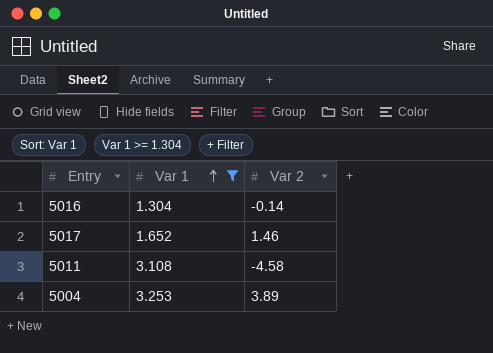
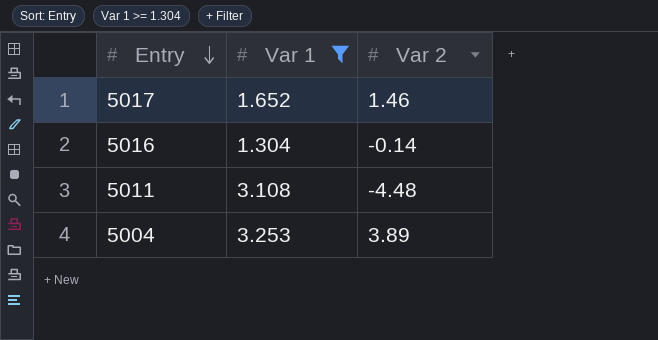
row order: Var 1 ascending -> Entry descending
5011 | Var 2: -4.58 -> -4.48

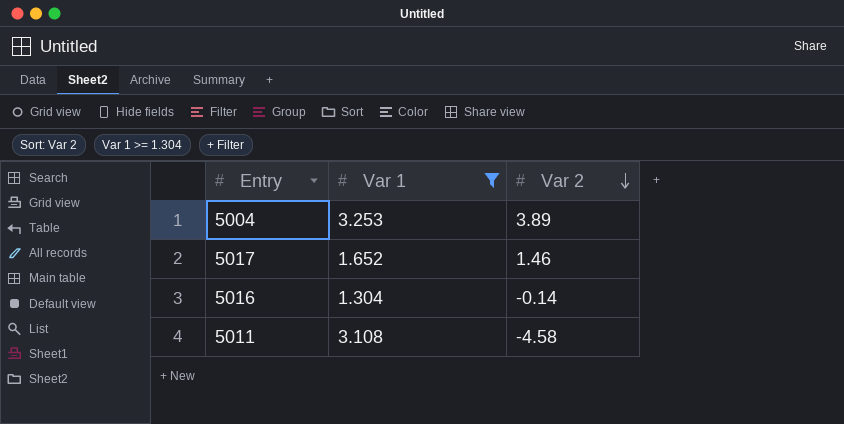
row order: Entry descending -> Var 2 descending
5011 | Var 2: -4.48 -> -4.58

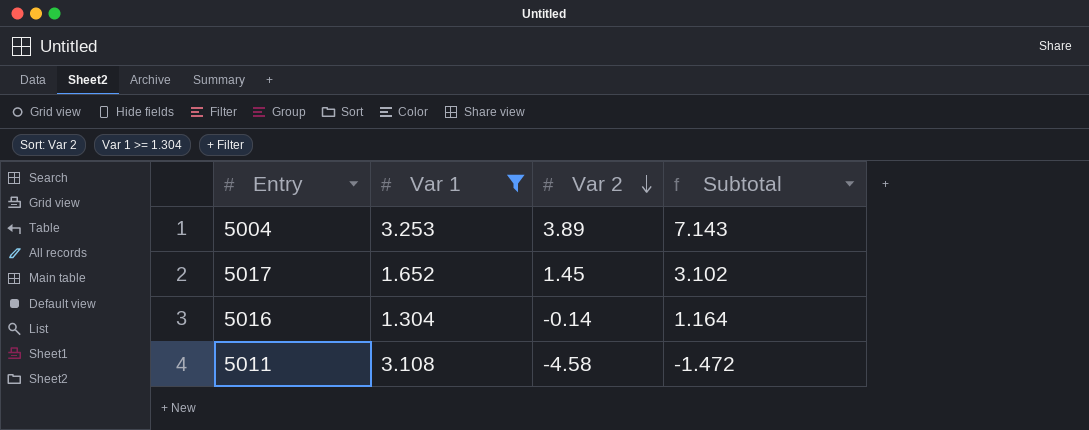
column Subtotal | formula: none -> [Var 1] + [Var 2]
5017 | Var 2: 1.46 -> 1.45

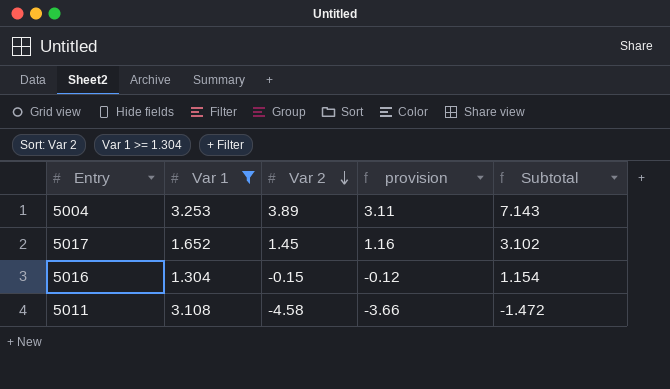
column provision | formula: none -> [Var 2] * 0.8
5016 | Var 2: -0.14 -> -0.15
5016 | Subtotal: 1.164 -> 1.154

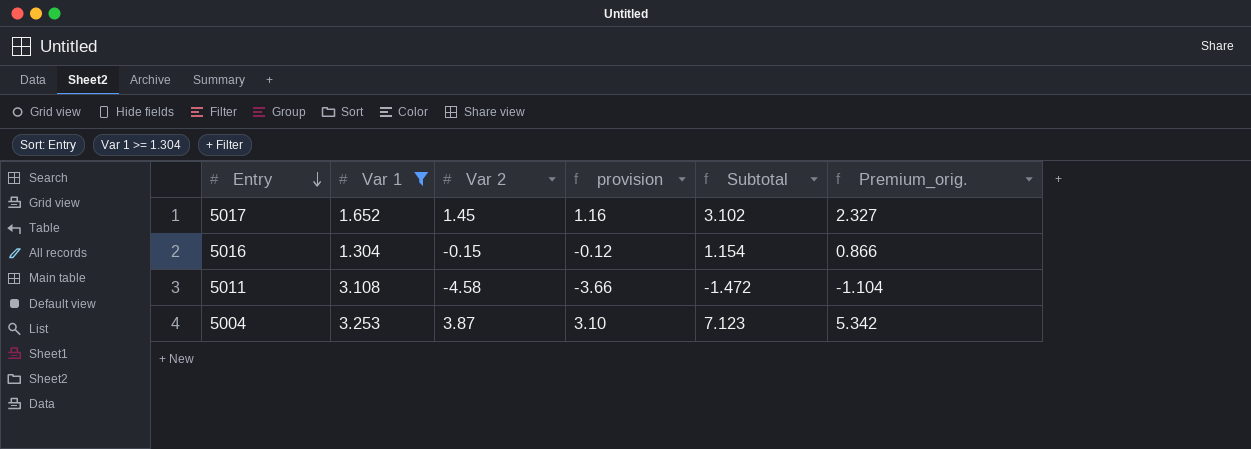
row order: Var 2 descending -> Entry descending
column Premium_orig. | formula: none -> [Subtotal] * 0.75
5004 | Var 2: 3.89 -> 3.87
5004 | provision: 3.11 -> 3.10
5004 | Subtotal: 7.143 -> 7.123

